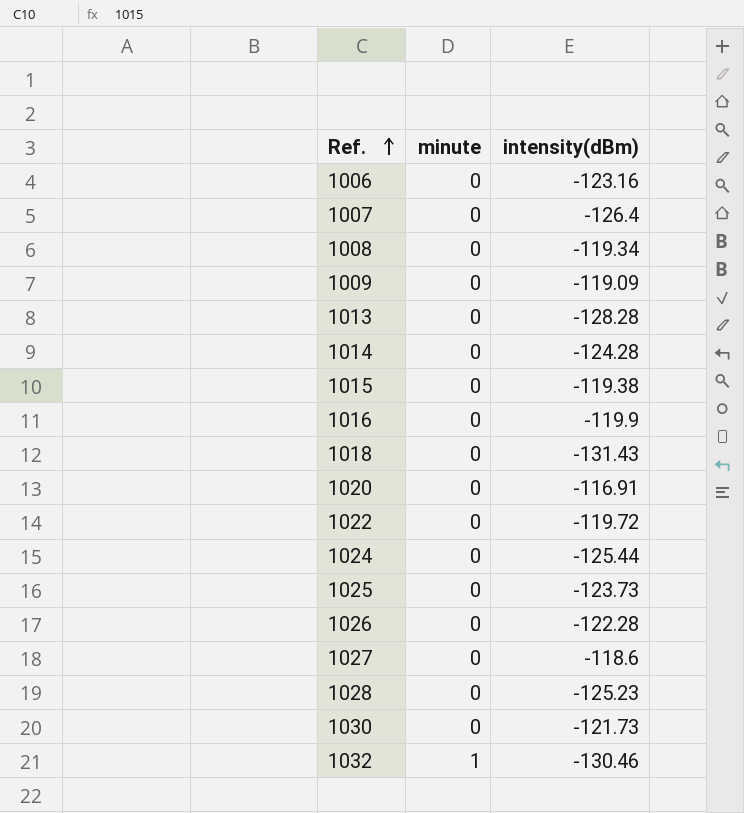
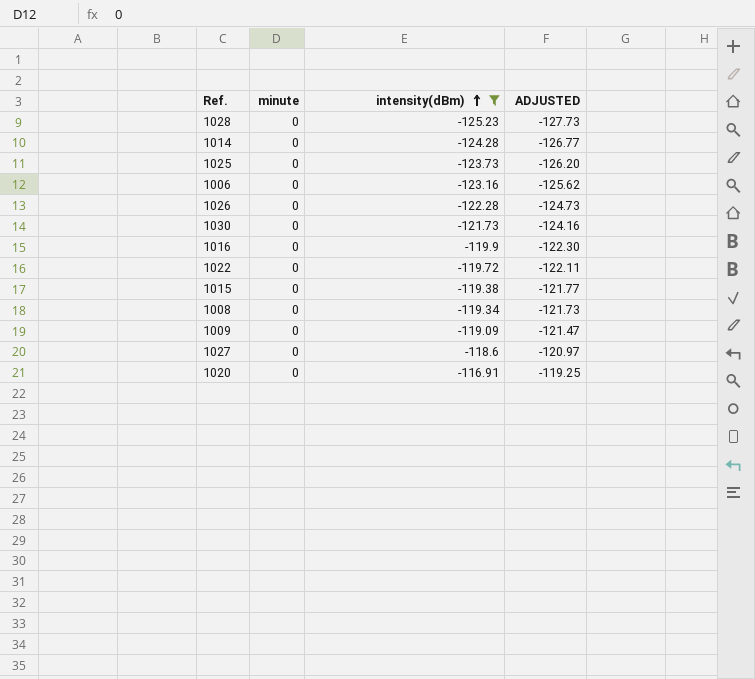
filter: none -> intensity(dBm) >= -125.23
row order: Ref. ascending -> intensity(dBm) ascending
column ADJUSTED | formula: none -> [intensity(dBm)] * 1.02

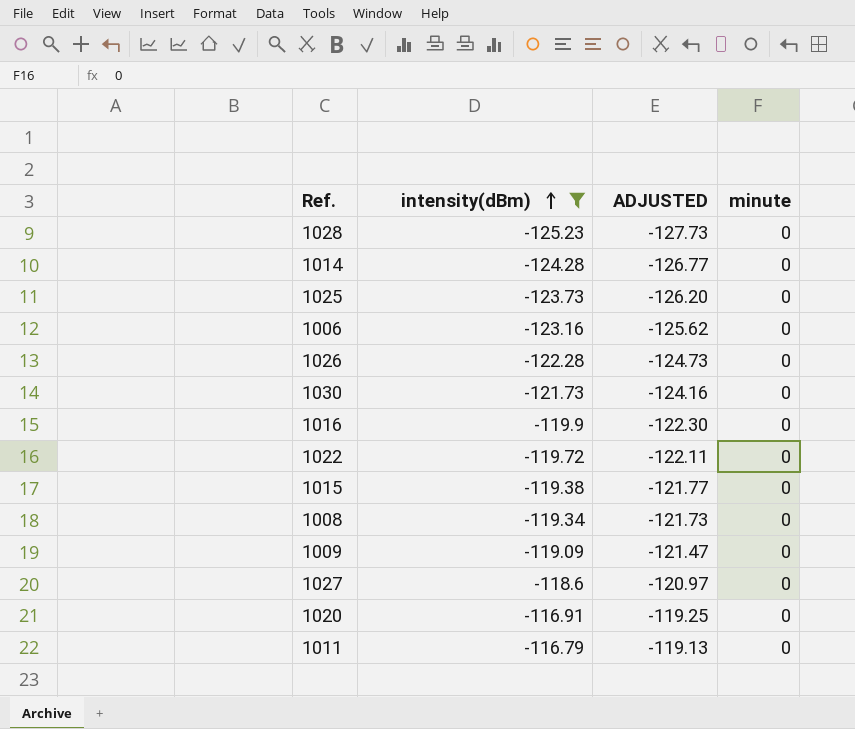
column minute | position: 2 -> 4
row 1011: none -> -116.79 | -119.13 | 0

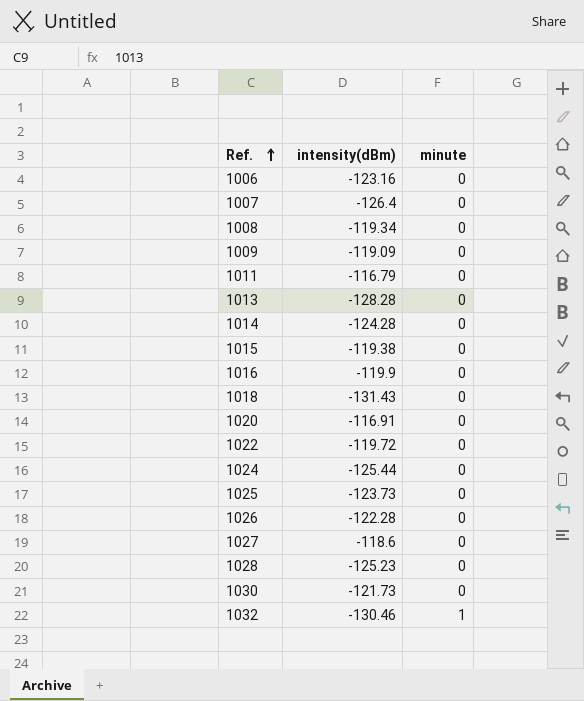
filter: intensity(dBm) >= -125.23 -> none
row order: intensity(dBm) ascending -> Ref. ascending
column ADJUSTED | formula: [intensity(dBm)] * 1.02 -> none

